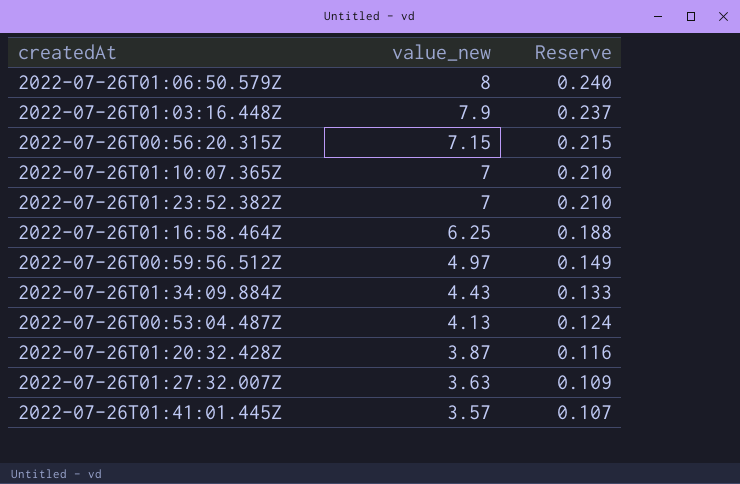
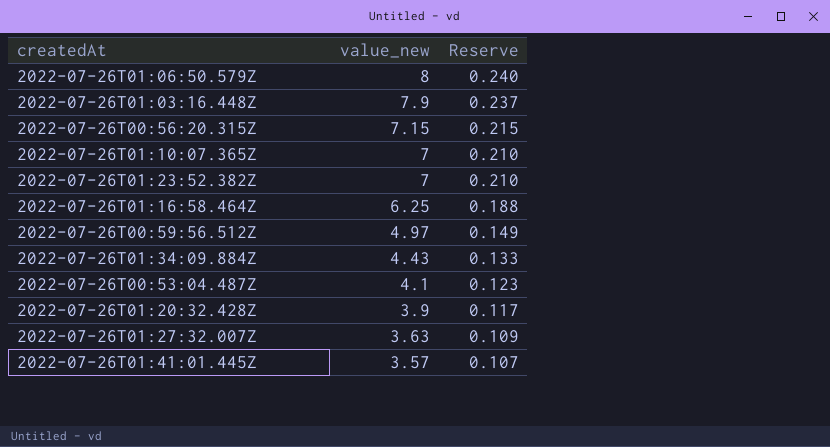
2022-07-26T00:53:04.487Z | value_new: 4.13 -> 4.1
2022-07-26T00:53:04.487Z | Reserve: 0.124 -> 0.123
2022-07-26T01:20:32.428Z | value_new: 3.87 -> 3.9
2022-07-26T01:20:32.428Z | Reserve: 0.116 -> 0.117

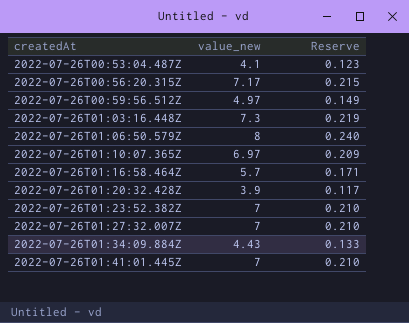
row order: value_new descending -> createdAt ascending
2022-07-26T00:56:20.315Z | value_new: 7.15 -> 7.17
2022-07-26T01:03:16.448Z | value_new: 7.9 -> 7.3
2022-07-26T01:03:16.448Z | Reserve: 0.237 -> 0.219
2022-07-26T01:10:07.365Z | value_new: 7 -> 6.97
2022-07-26T01:10:07.365Z | Reserve: 0.210 -> 0.209
2022-07-26T01:16:58.464Z | value_new: 6.25 -> 5.7
2022-07-26T01:16:58.464Z | Reserve: 0.188 -> 0.171
2022-07-26T01:27:32.007Z | value_new: 3.63 -> 7
2022-07-26T01:27:32.007Z | Reserve: 0.109 -> 0.210
2022-07-26T01:41:01.445Z | value_new: 3.57 -> 7
2022-07-26T01:41:01.445Z | Reserve: 0.107 -> 0.210

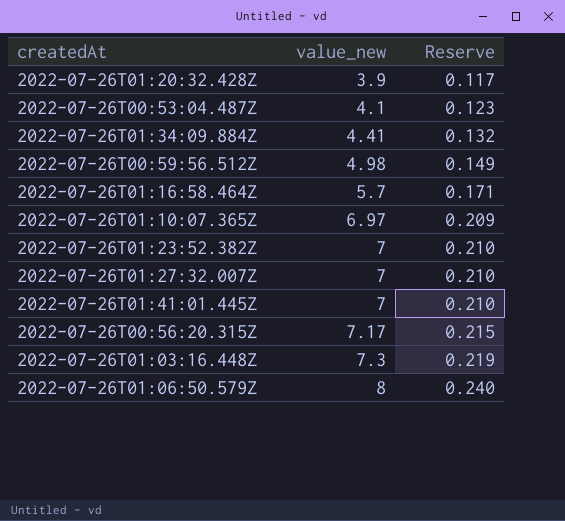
row order: createdAt ascending -> value_new ascending
2022-07-26T01:34:09.884Z | value_new: 4.43 -> 4.41
2022-07-26T01:34:09.884Z | Reserve: 0.133 -> 0.132
2022-07-26T00:59:56.512Z | value_new: 4.97 -> 4.98

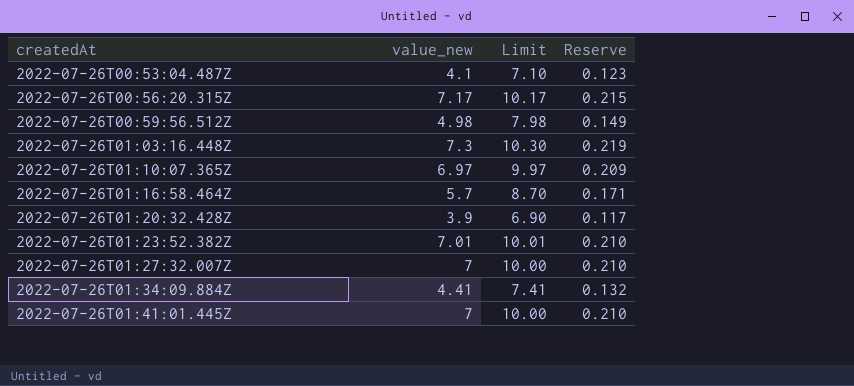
row order: value_new ascending -> createdAt ascending
column Limit | formula: none -> [value_new] + 3
row 2022-07-26T01:06:50.579Z: 8 | 0.240 -> none
2022-07-26T01:23:52.382Z | value_new: 7 -> 7.01

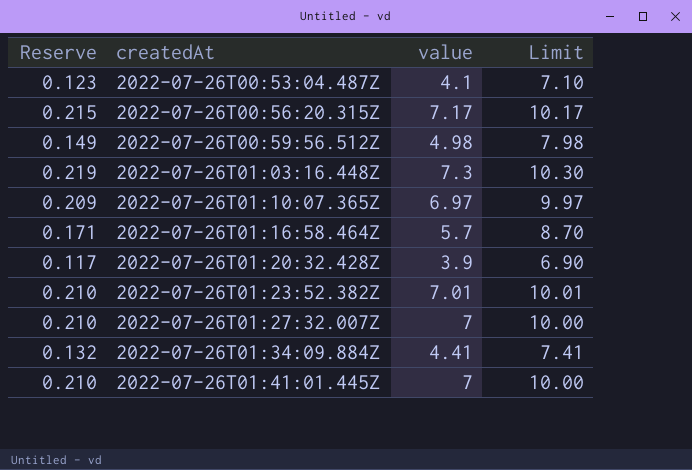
column Reserve | position: 4 -> 1
column name: value_new -> value

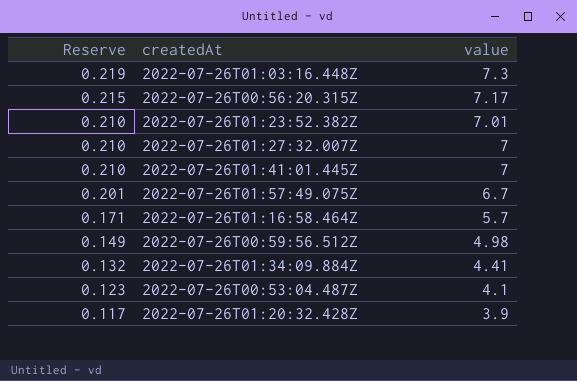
row order: createdAt ascending -> Reserve descending
column Limit | formula: [value] + 3 -> none
row 2022-07-26T01:10:07.365Z: 0.209 | 6.97 | 9.97 -> none
row 2022-07-26T01:57:49.075Z: none -> 0.201 | 6.7

